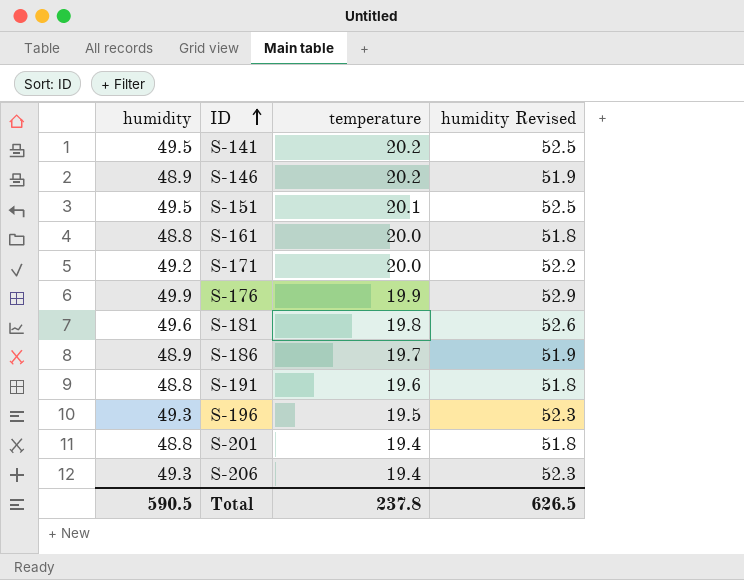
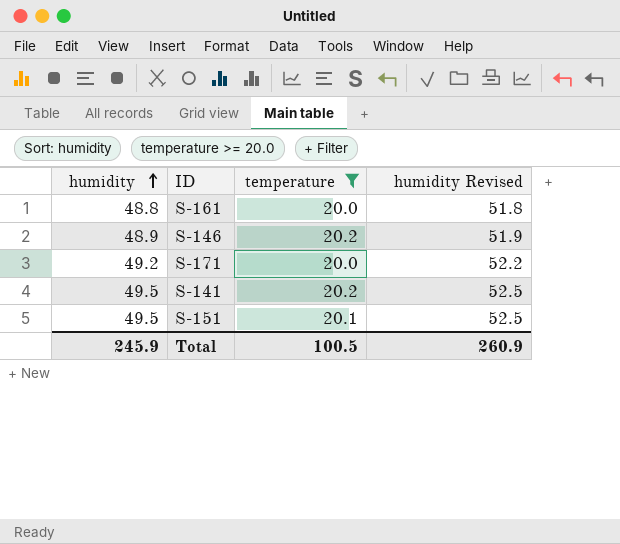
filter: none -> temperature >= 20.0
row order: ID ascending -> humidity ascending
Total | humidity: 590.5 -> 245.9
Total | temperature: 237.8 -> 100.5
Total | humidity Revised: 626.5 -> 260.9

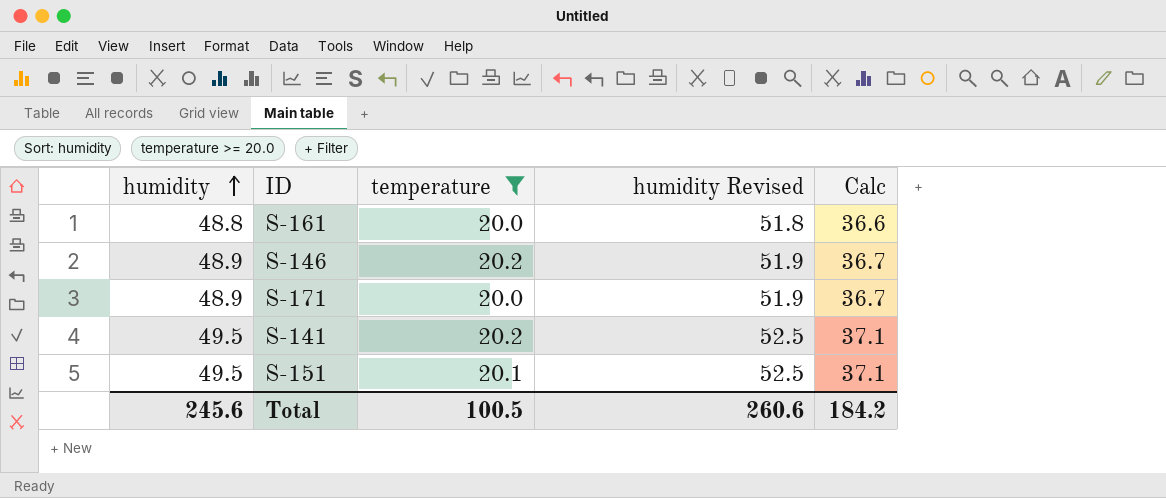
column Calc | formula: none -> [humidity] * 0.75
S-171 | humidity: 49.2 -> 48.9
S-171 | humidity Revised: 52.2 -> 51.9
Total | humidity: 245.9 -> 245.6
Total | humidity Revised: 260.9 -> 260.6

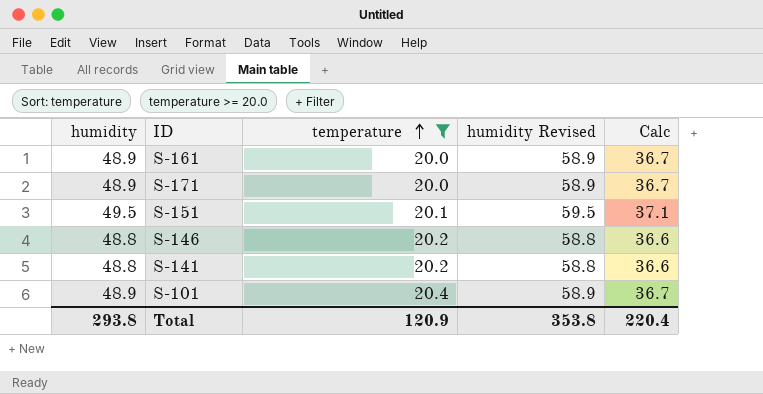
row order: humidity ascending -> temperature ascending
column humidity Revised | formula: [humidity] + 3 -> [humidity] + 10
S-161 | humidity: 48.8 -> 48.9
S-161 | Calc: 36.6 -> 36.7
S-146 | humidity: 48.9 -> 48.8
S-146 | Calc: 36.7 -> 36.6
S-141 | humidity: 49.5 -> 48.8
S-141 | Calc: 37.1 -> 36.6
row S-101: none -> 48.9 | 20.4 | 58.9 | 36.7
Total | humidity: 245.6 -> 293.8
Total | temperature: 100.5 -> 120.9
Total | humidity Revised: 260.6 -> 353.8
Total | Calc: 184.2 -> 220.4

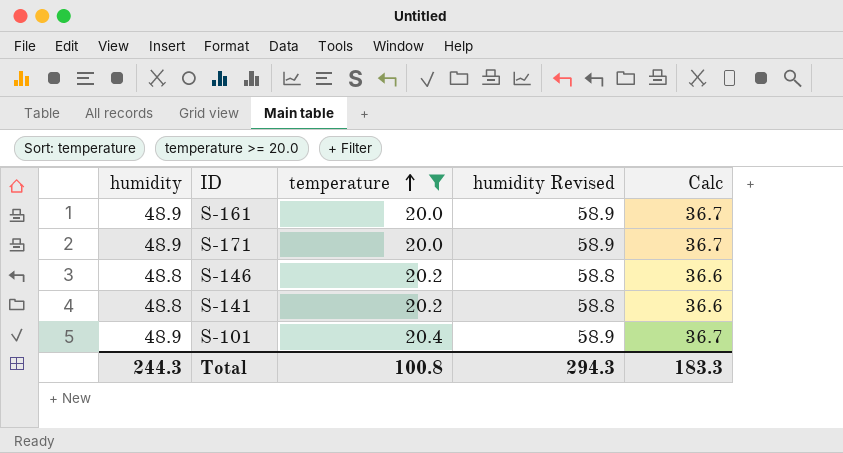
row S-151: 49.5 | 20.1 | 59.5 | 37.1 -> none
Total | humidity: 293.8 -> 244.3
Total | temperature: 120.9 -> 100.8
Total | humidity Revised: 353.8 -> 294.3
Total | Calc: 220.4 -> 183.3

